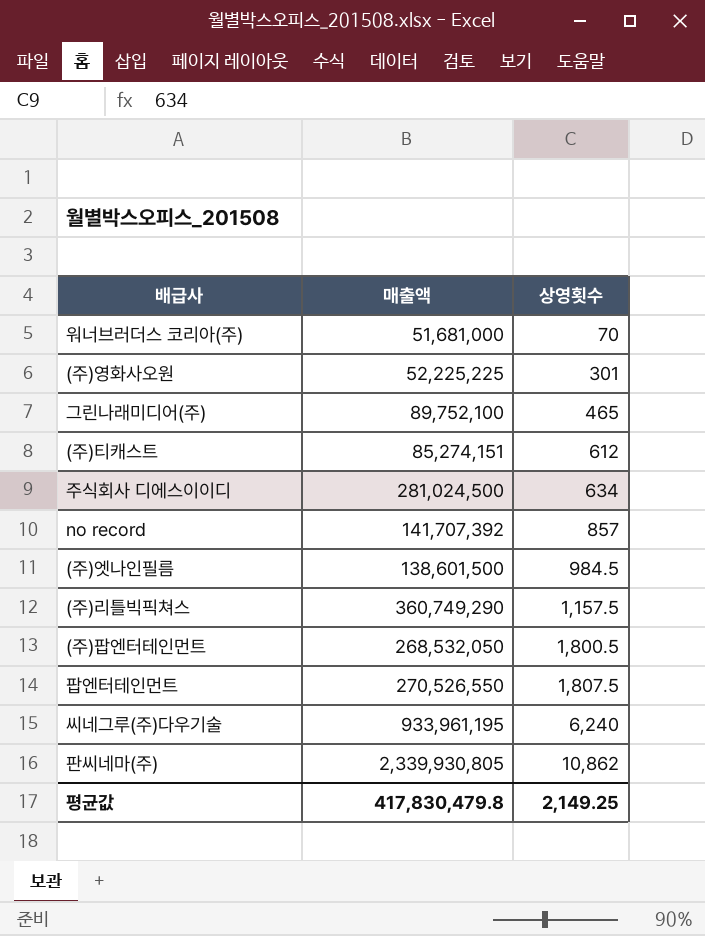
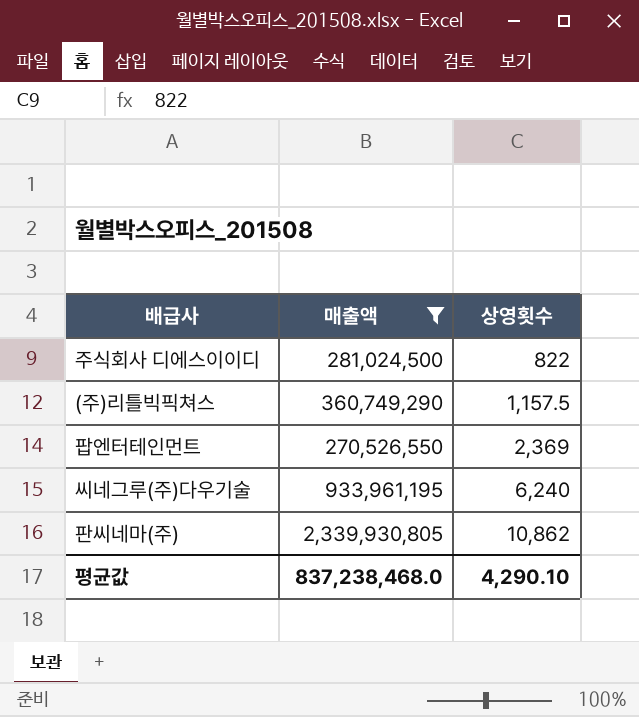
filter: none -> 매출액 >= 270,526,550
주식회사 디에스이이디 | 상영횟수: 634 -> 822
팝엔터테인먼트 | 상영횟수: 1,807.5 -> 2,369
평균값 | 매출액: 417,830,479.8 -> 837,238,468.0
평균값 | 상영횟수: 2,149.25 -> 4,290.10

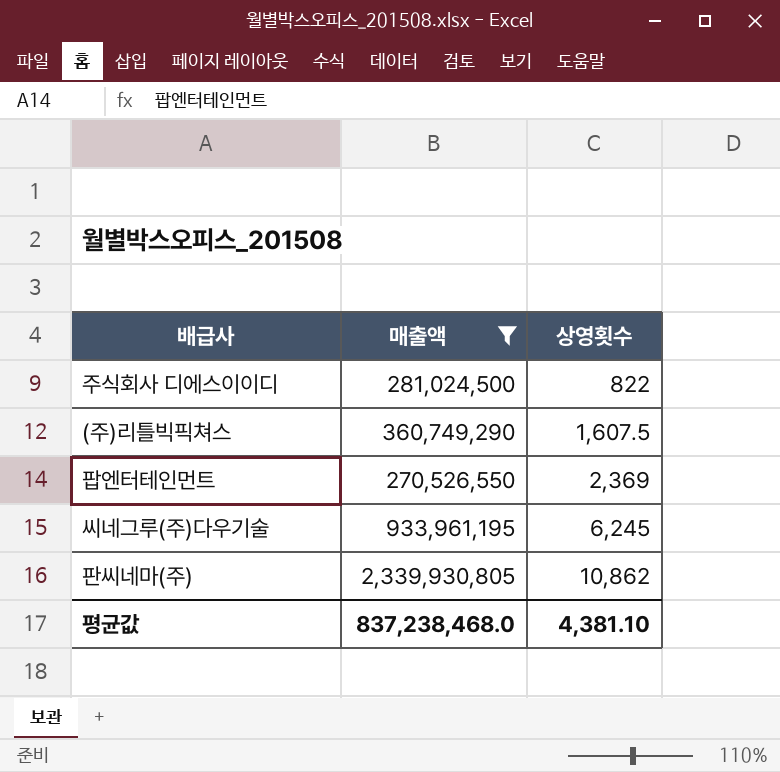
(주)리틀빅픽쳐스 | 상영횟수: 1,157.5 -> 1,607.5
씨네그루(주)다우기술 | 상영횟수: 6,240 -> 6,245
평균값 | 상영횟수: 4,290.10 -> 4,381.10

